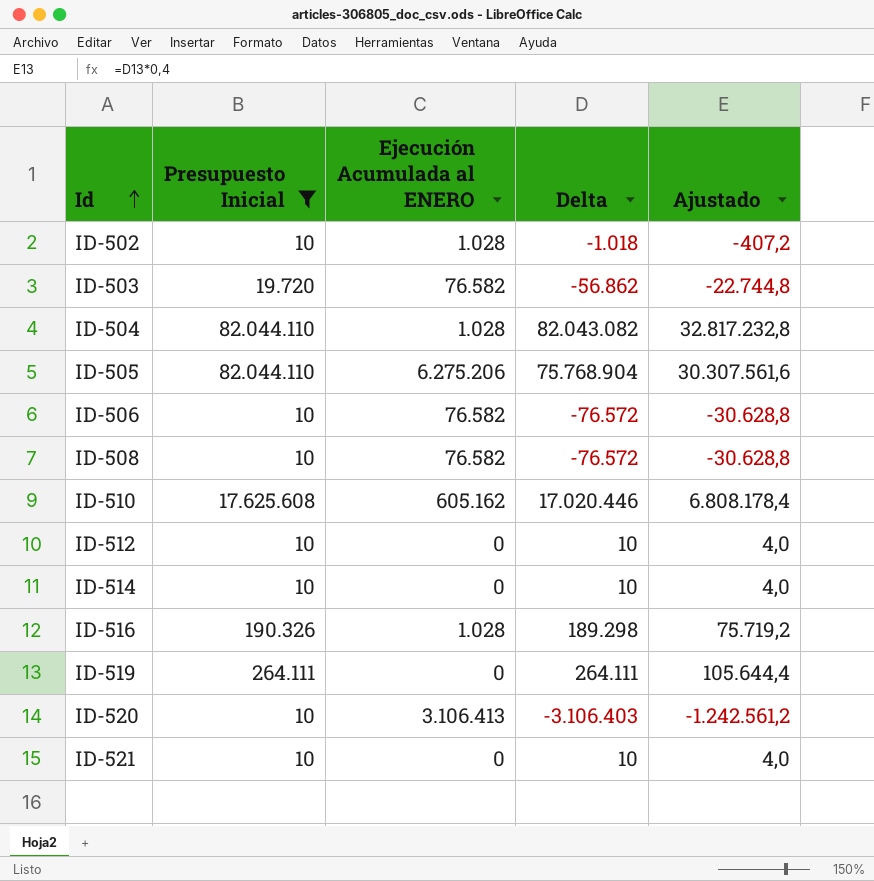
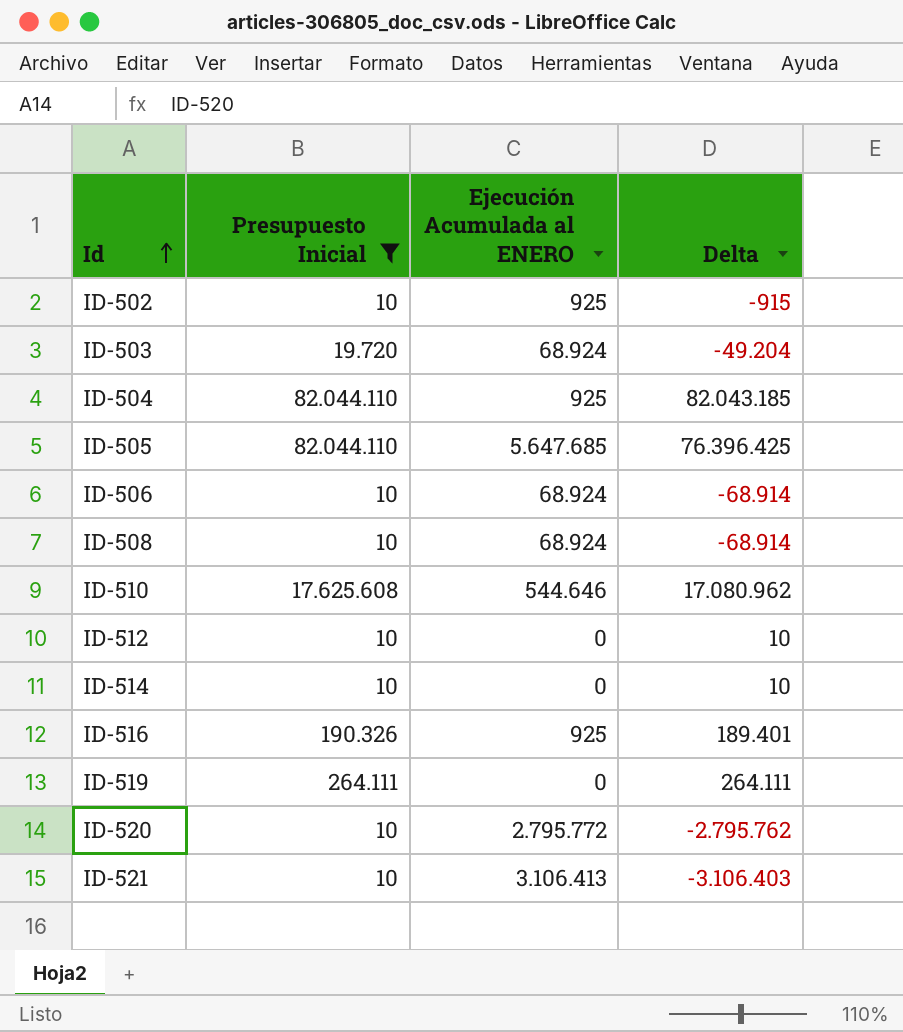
column Ajustado | formula: [Delta] * 0,4 -> none
ID-502 | Ejecución Acumulada al ENERO: 1.028 -> 925
ID-502 | Delta: -1.018 -> -915
ID-503 | Ejecución Acumulada al ENERO: 76.582 -> 68.924
ID-503 | Delta: -56.862 -> -49.204
ID-504 | Ejecución Acumulada al ENERO: 1.028 -> 925
ID-504 | Delta: 82.043.082 -> 82.043.185
ID-505 | Ejecución Acumulada al ENERO: 6.275.206 -> 5.647.685
ID-505 | Delta: 75.768.904 -> 76.396.425
ID-506 | Ejecución Acumulada al ENERO: 76.582 -> 68.924
ID-506 | Delta: -76.572 -> -68.914
ID-508 | Ejecución Acumulada al ENERO: 76.582 -> 68.924
ID-508 | Delta: -76.572 -> -68.914
ID-510 | Ejecución Acumulada al ENERO: 605.162 -> 544.646
ID-510 | Delta: 17.020.446 -> 17.080.962
ID-516 | Ejecución Acumulada al ENERO: 1.028 -> 925
ID-516 | Delta: 189.298 -> 189.401
ID-520 | Ejecución Acumulada al ENERO: 3.106.413 -> 2.795.772
ID-520 | Delta: -3.106.403 -> -2.795.762
ID-521 | Ejecución Acumulada al ENERO: 0 -> 3.106.413
ID-521 | Delta: 10 -> -3.106.403

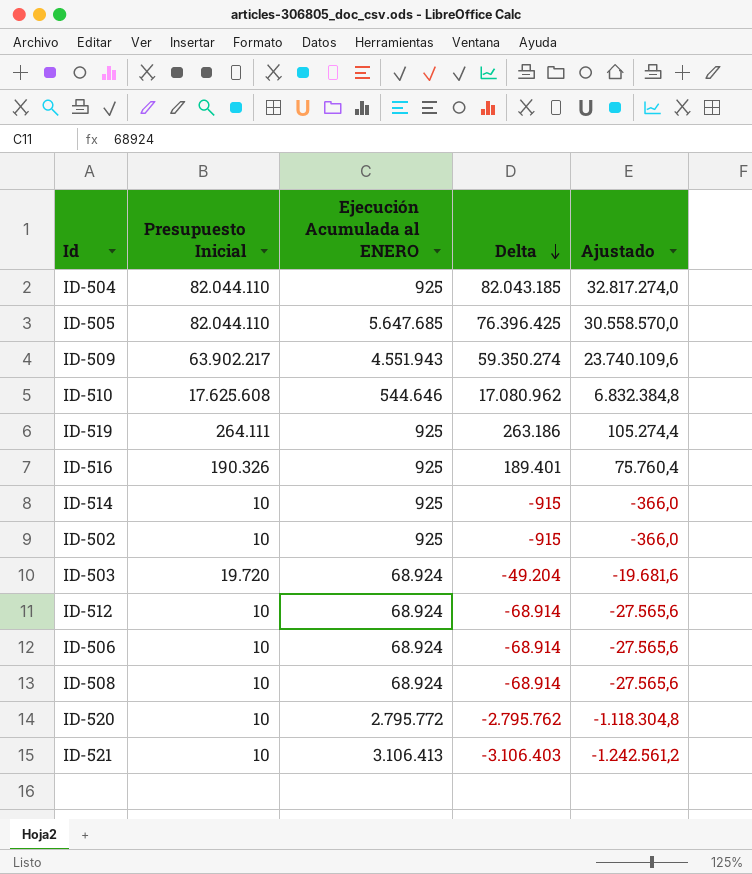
filter: Presupuesto Inicial != 63.902.217 -> none
row order: Id ascending -> Delta descending
column Ajustado | formula: none -> [Delta] * 0,4
ID-519 | Ejecución Acumulada al ENERO: 0 -> 925
ID-519 | Delta: 264.111 -> 263.186
ID-514 | Ejecución Acumulada al ENERO: 0 -> 925
ID-514 | Delta: 10 -> -915
ID-512 | Ejecución Acumulada al ENERO: 0 -> 68.924
ID-512 | Delta: 10 -> -68.914

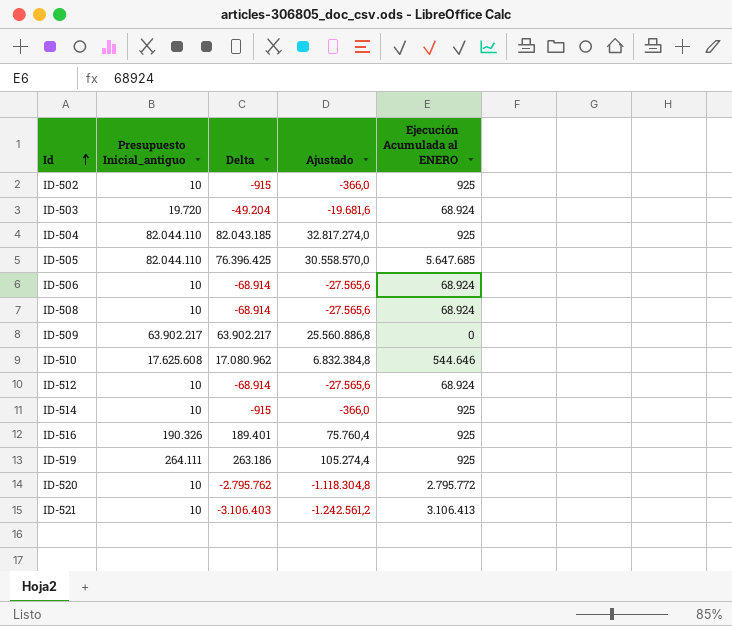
row order: Delta descending -> Id ascending
column name: Presupuesto Inicial -> Presupuesto Inicial_antiguo
column Ejecución Acumulada al ENERO | position: 3 -> 5
ID-509 | Delta: 59.350.274 -> 63.902.217
ID-509 | Ajustado: 23.740.109,6 -> 25.560.886,8
ID-509 | Ejecución Acumulada al ENERO: 4.551.943 -> 0

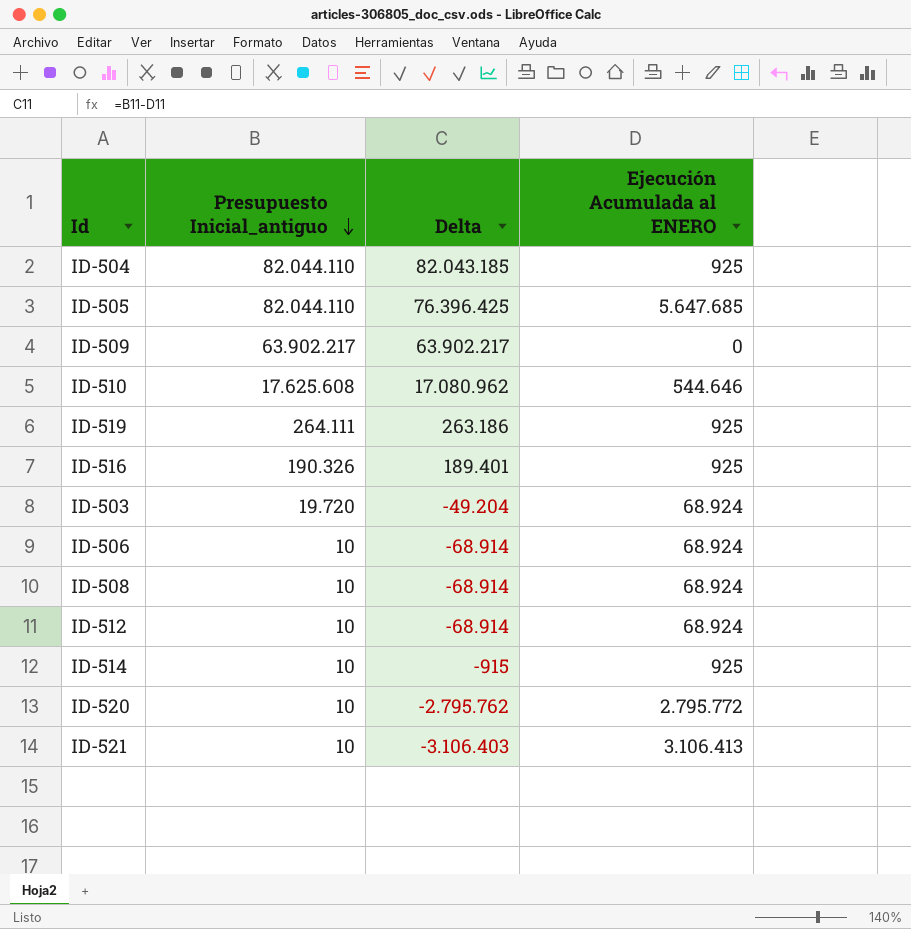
row order: Id ascending -> Presupuesto Inicial_antiguo descending
column Ajustado | formula: [Delta] * 0,4 -> none
row ID-502: 10 | -915 | -366,0 | 925 -> none

